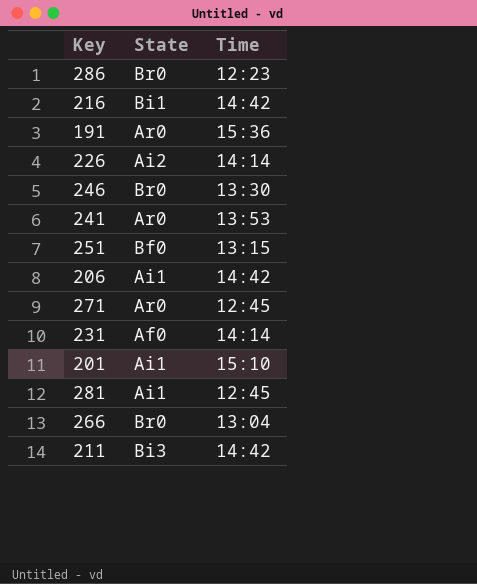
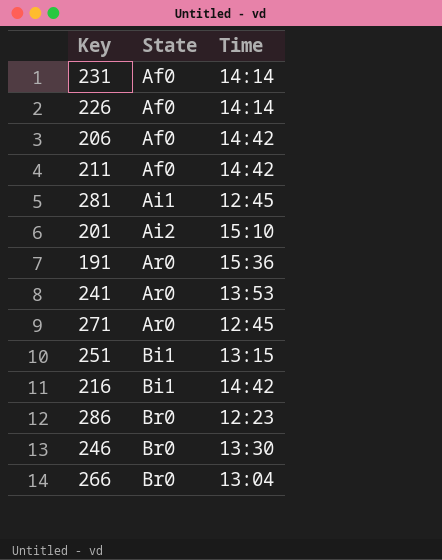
row order: none -> State ascending
226 | State: Ai2 -> Af0
206 | State: Ai1 -> Af0
211 | State: Bi3 -> Af0
201 | State: Ai1 -> Ai2
251 | State: Bf0 -> Bi1

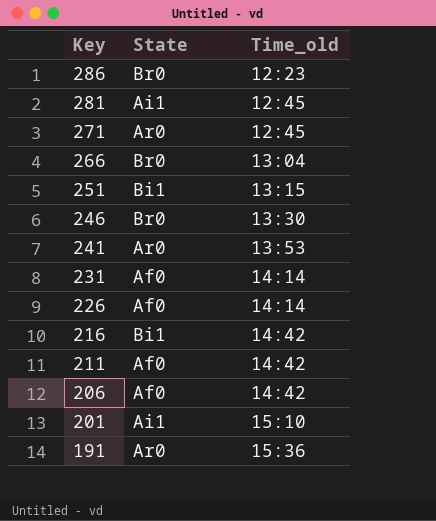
row order: State ascending -> Key descending
column name: Time -> Time_old
201 | State: Ai2 -> Ai1

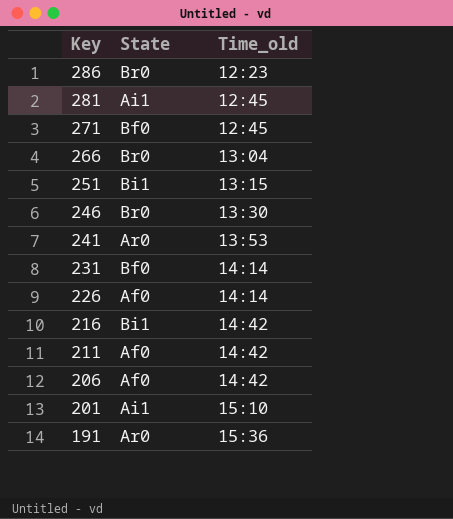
271 | State: Ar0 -> Bf0
231 | State: Af0 -> Bf0

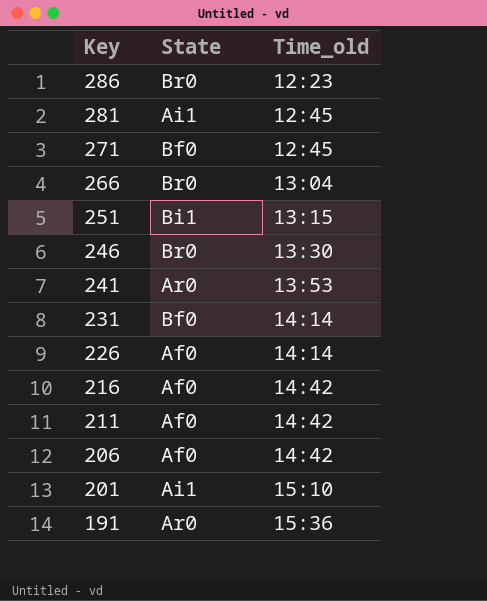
216 | State: Bi1 -> Af0

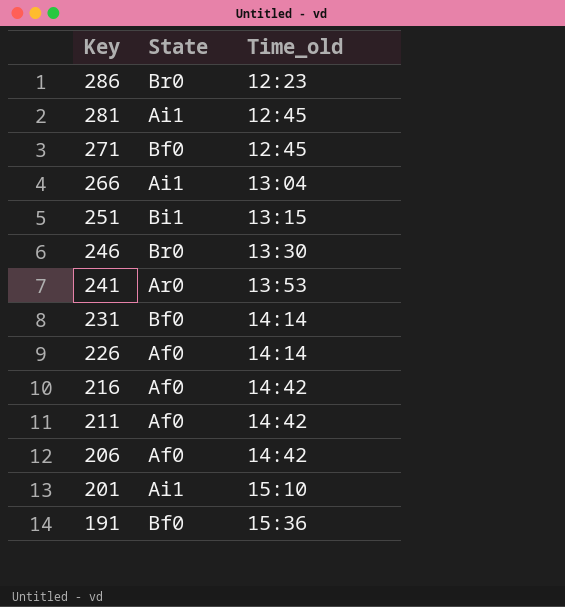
266 | State: Br0 -> Ai1
191 | State: Ar0 -> Bf0

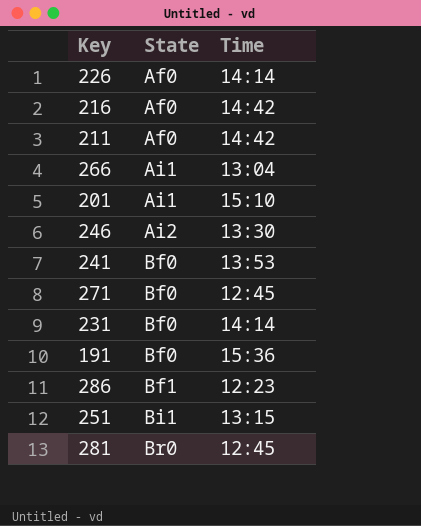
row order: Key descending -> State ascending
column name: Time_old -> Time
row 206: Af0 | 14:42 -> none
246 | State: Br0 -> Ai2
241 | State: Ar0 -> Bf0
286 | State: Br0 -> Bf1
281 | State: Ai1 -> Br0

